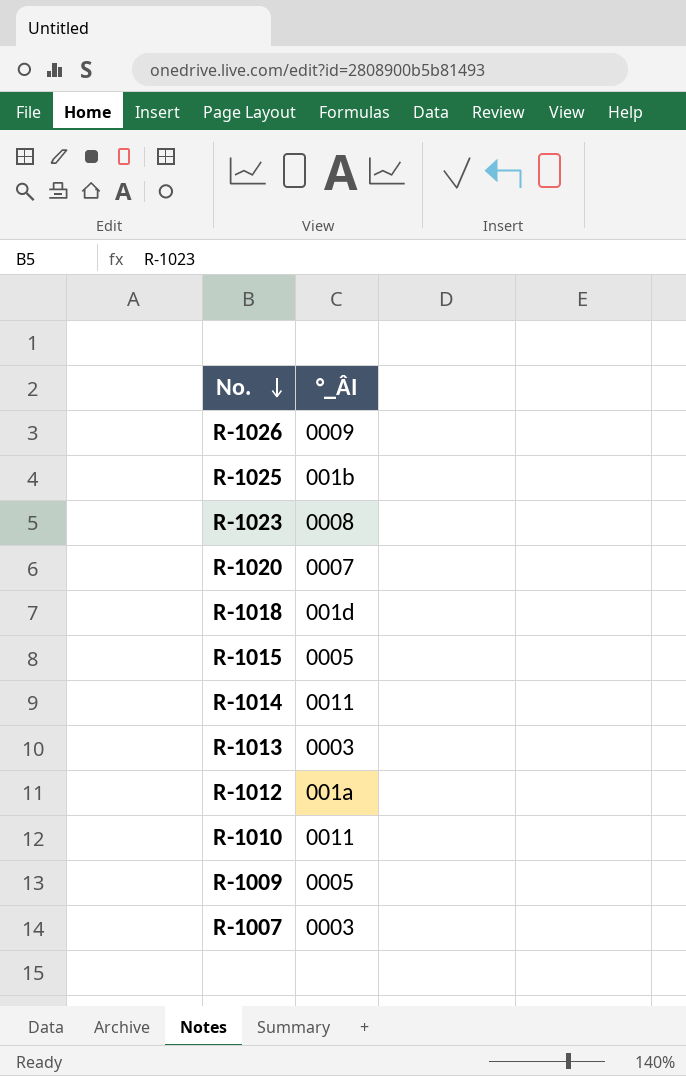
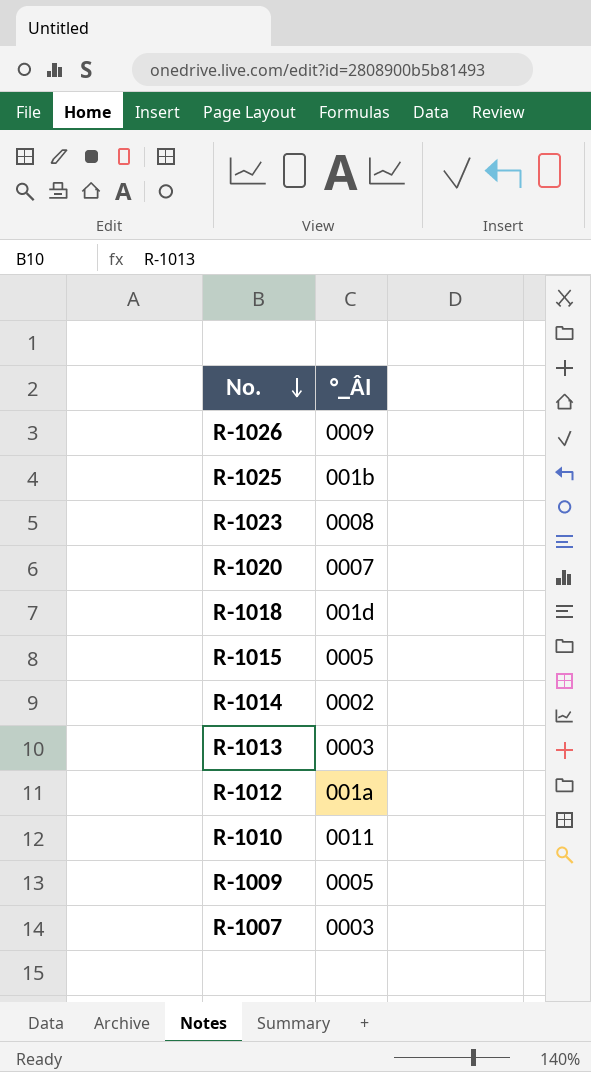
R-1014 | °_ÂI: 0011 -> 0002

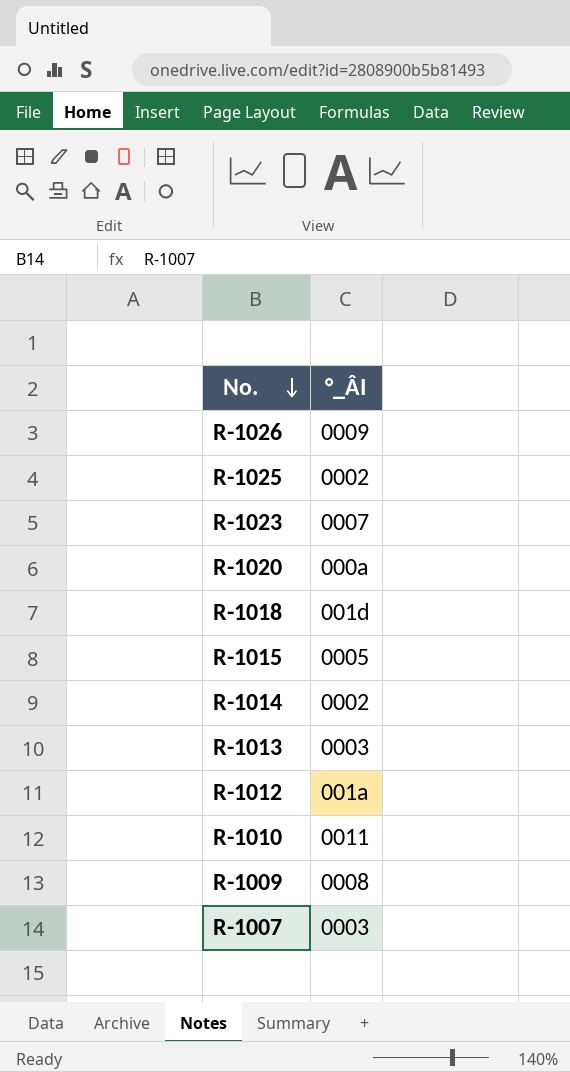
R-1025 | °_ÂI: 001b -> 0002
R-1023 | °_ÂI: 0008 -> 0007
R-1020 | °_ÂI: 0007 -> 000a
R-1009 | °_ÂI: 0005 -> 0008

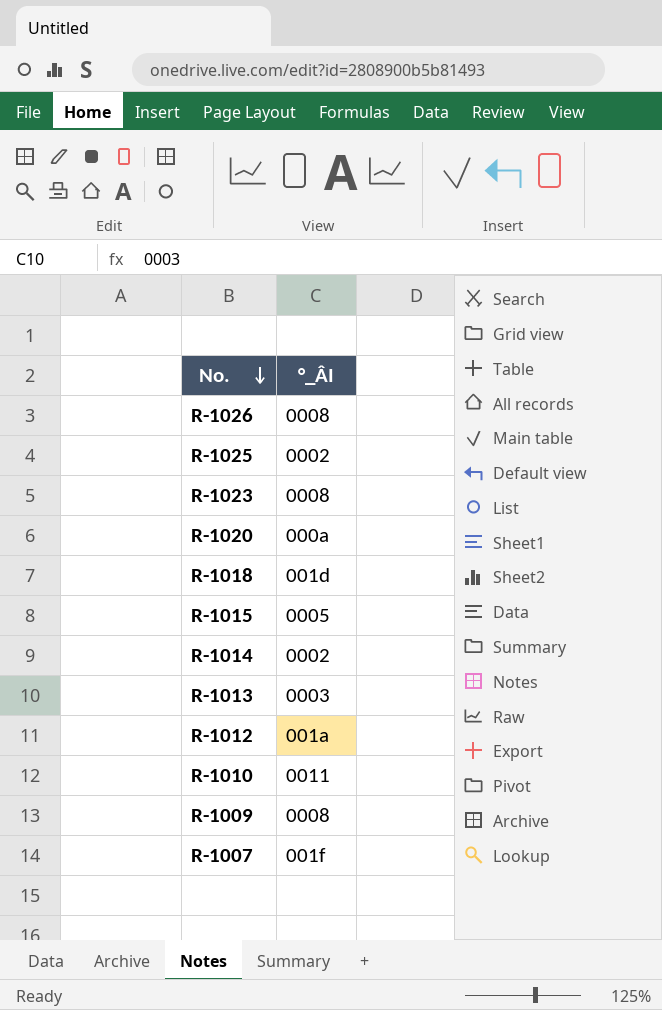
R-1026 | °_ÂI: 0009 -> 0008
R-1023 | °_ÂI: 0007 -> 0008
R-1007 | °_ÂI: 0003 -> 001f

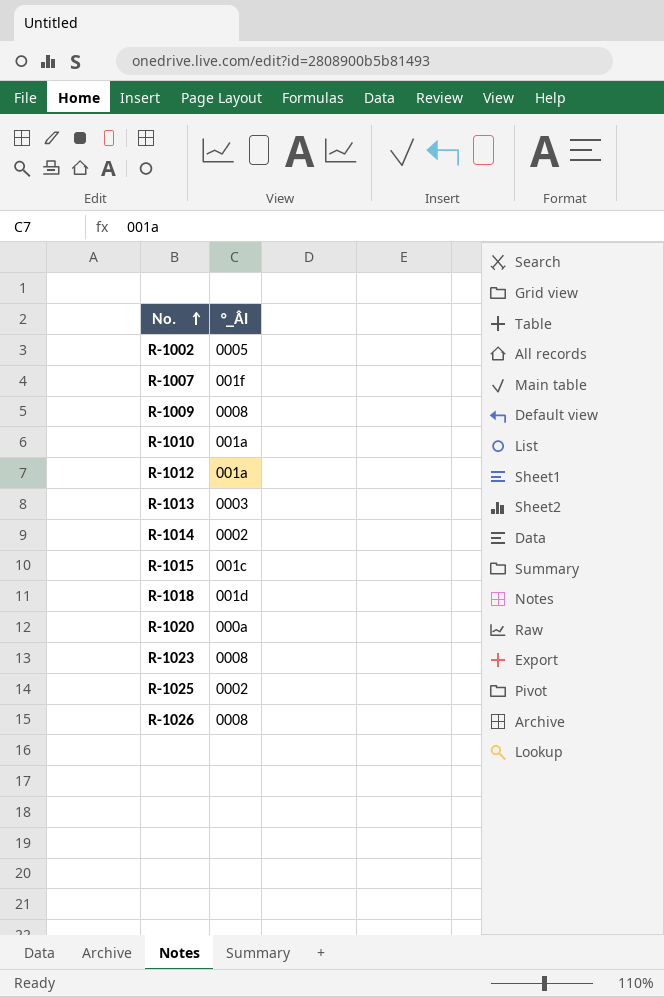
row order: No. descending -> No. ascending
row R-1002: none -> 0005
R-1010 | °_ÂI: 0011 -> 001a
R-1015 | °_ÂI: 0005 -> 001c

